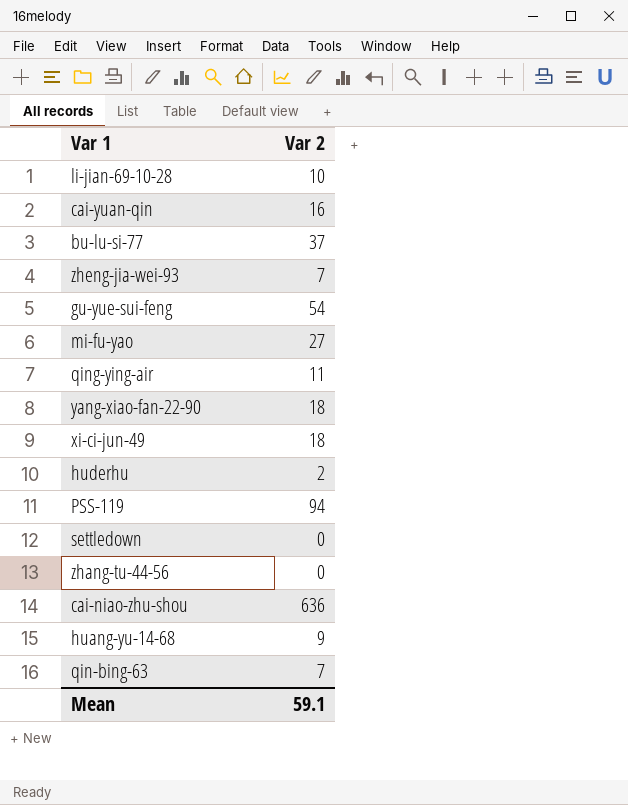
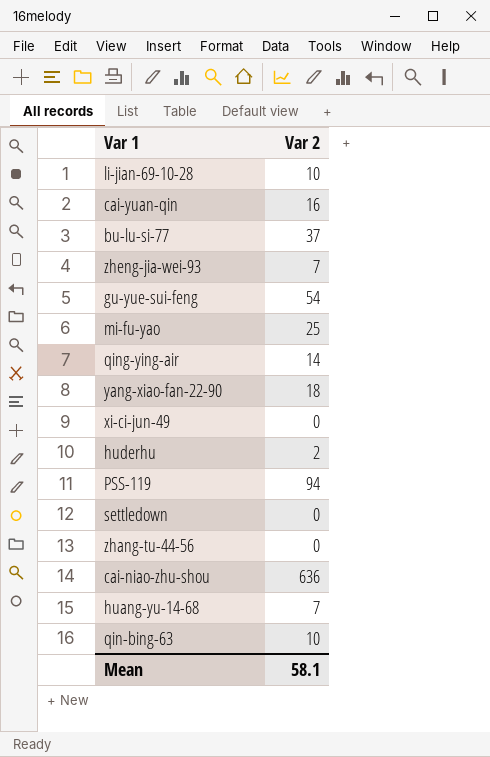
mi-fu-yao | Var 2: 27 -> 25
qing-ying-air | Var 2: 11 -> 14
xi-ci-jun-49 | Var 2: 18 -> 0
huang-yu-14-68 | Var 2: 9 -> 7
qin-bing-63 | Var 2: 7 -> 10
Mean | Var 2: 59.1 -> 58.1

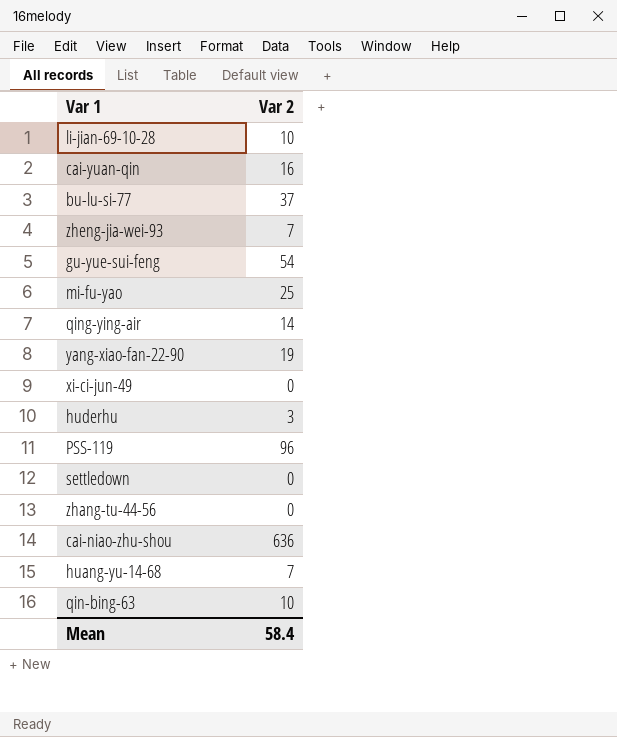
yang-xiao-fan-22-90 | Var 2: 18 -> 19
huderhu | Var 2: 2 -> 3
PSS-119 | Var 2: 94 -> 96
Mean | Var 2: 58.1 -> 58.4

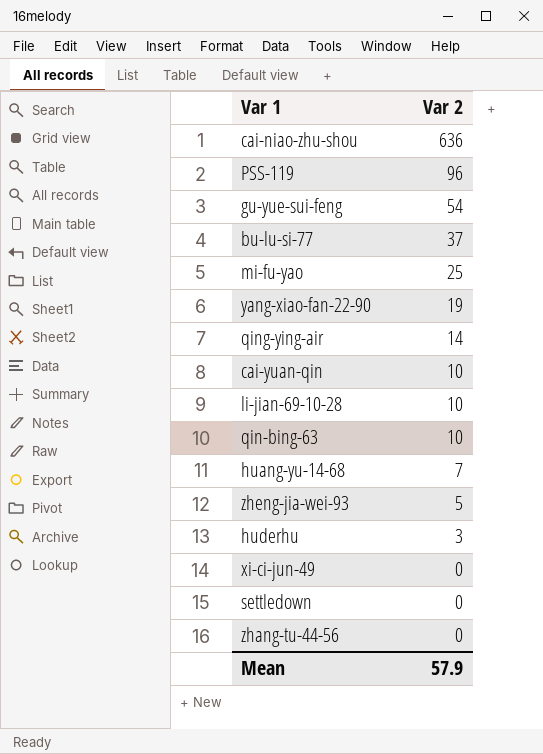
row order: none -> Var 2 descending
cai-yuan-qin | Var 2: 16 -> 10
zheng-jia-wei-93 | Var 2: 7 -> 5
Mean | Var 2: 58.4 -> 57.9

